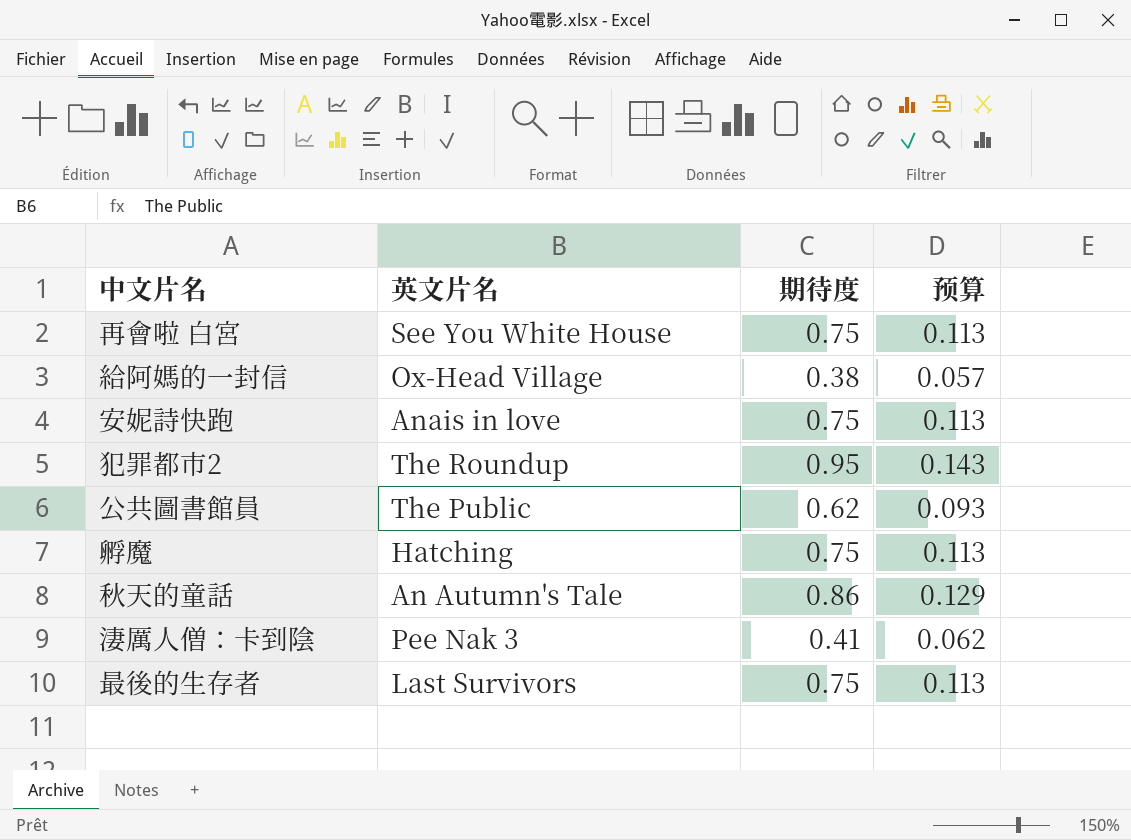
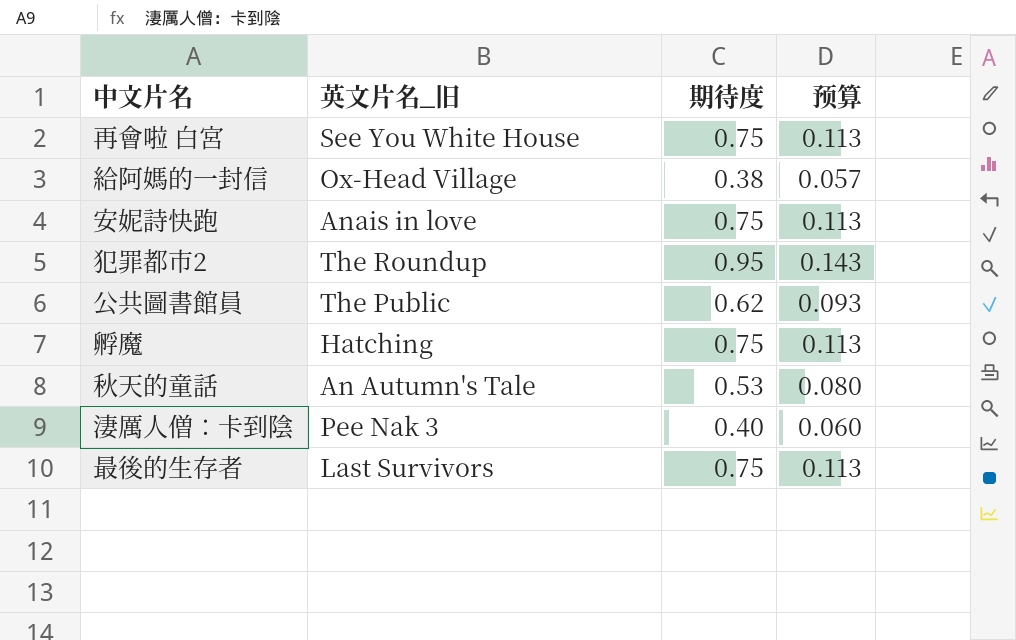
column name: 英文片名 -> 英文片名_旧
秋天的童話 | 期待度: 0.86 -> 0.53
秋天的童話 | 预算: 0.129 -> 0.080
淒厲人僧：卡到陰 | 期待度: 0.41 -> 0.40
淒厲人僧：卡到陰 | 预算: 0.062 -> 0.060

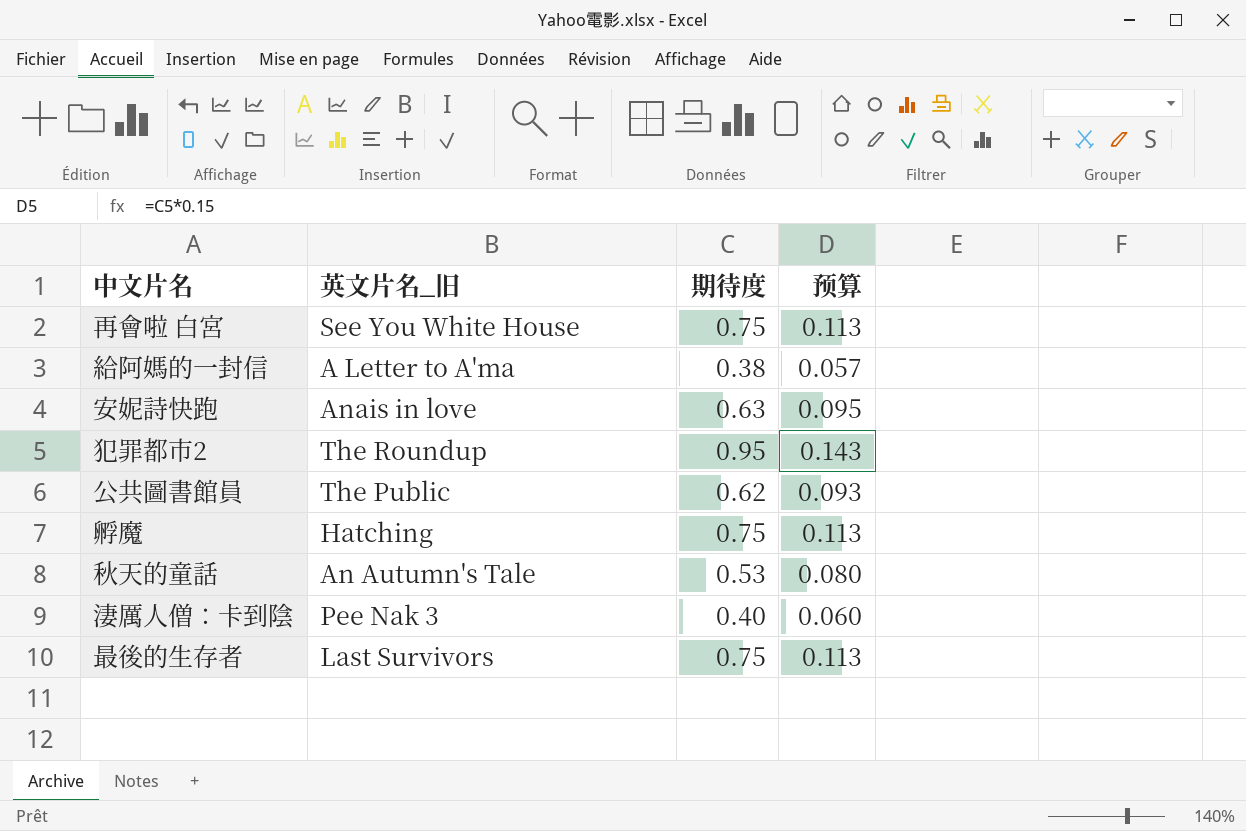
給阿媽的一封信 | 英文片名_旧: Ox-Head Village -> A Letter to A'ma
安妮詩快跑 | 期待度: 0.75 -> 0.63
安妮詩快跑 | 预算: 0.113 -> 0.095

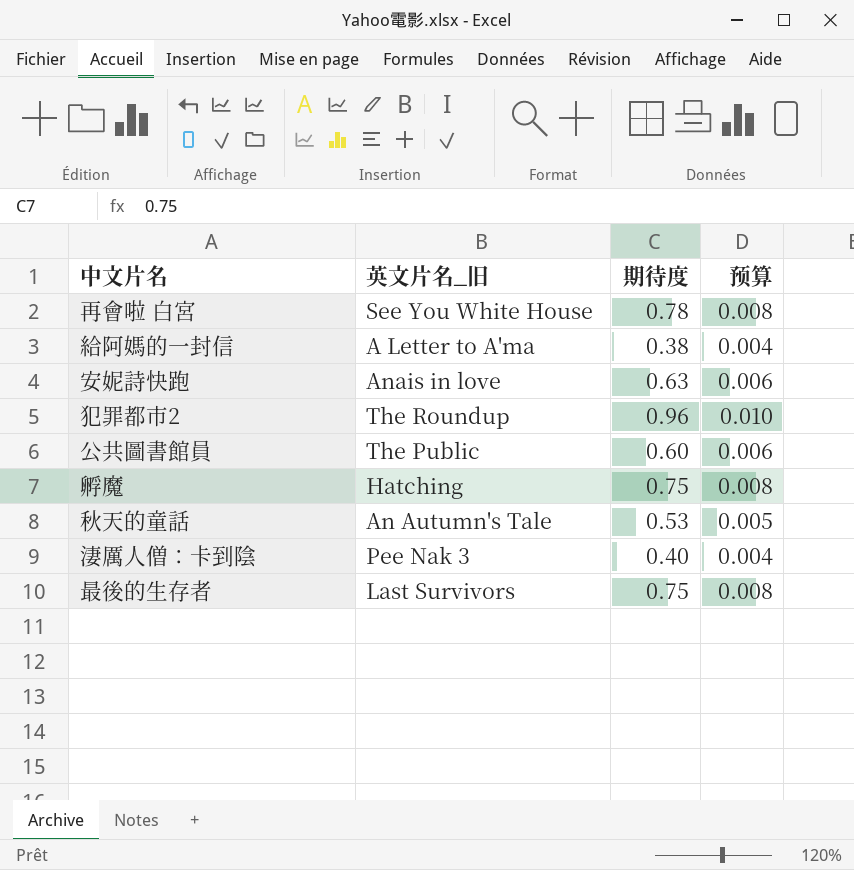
column 预算 | formula: [期待度] * 0.15 -> [期待度] * 0.01
再會啦 白宮 | 期待度: 0.75 -> 0.78
犯罪都市2 | 期待度: 0.95 -> 0.96
公共圖書館員 | 期待度: 0.62 -> 0.60

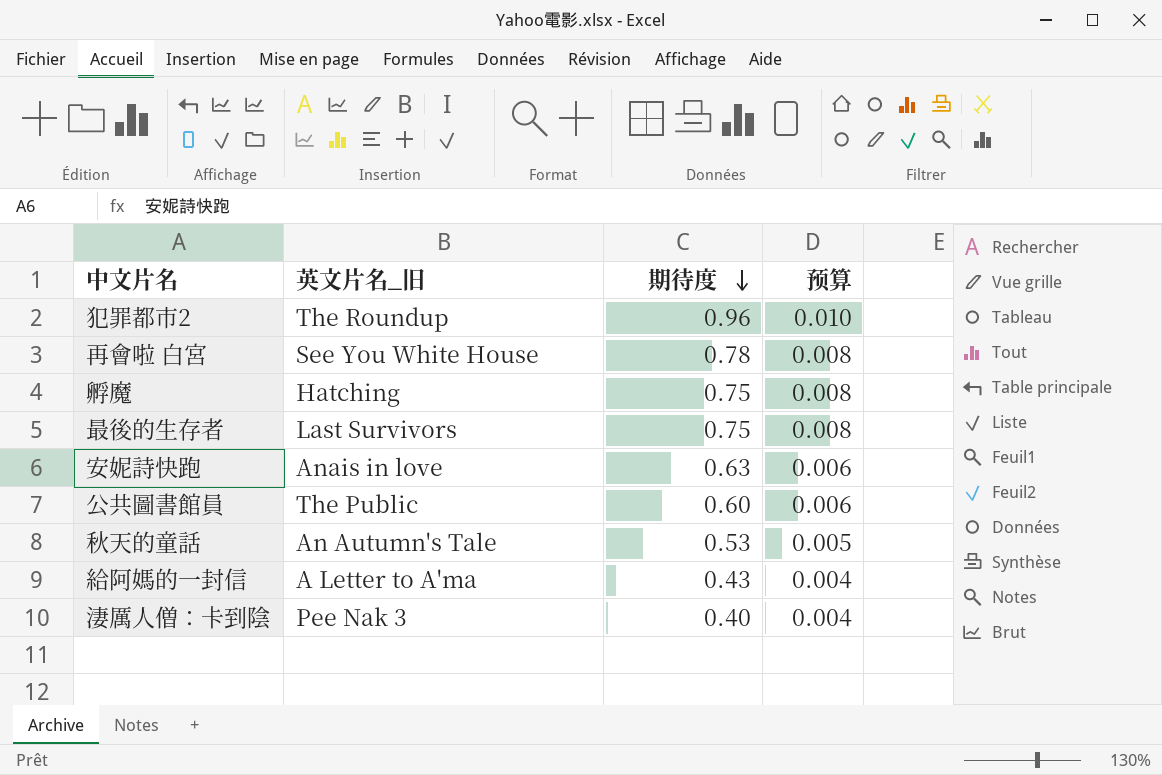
row order: none -> 期待度 descending
給阿媽的一封信 | 期待度: 0.38 -> 0.43

